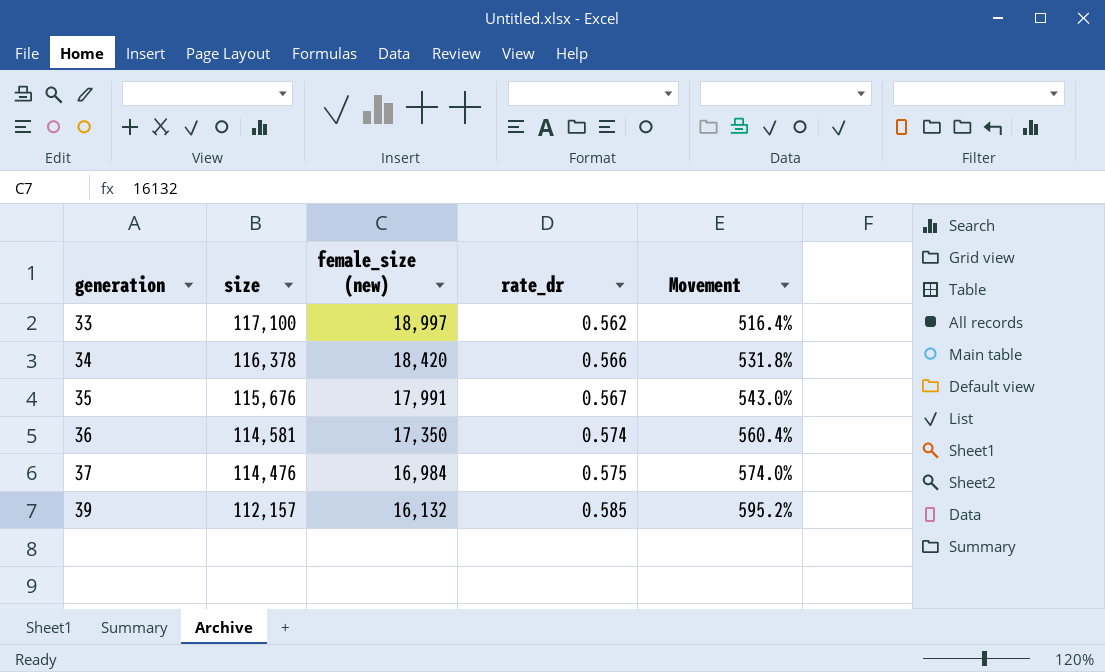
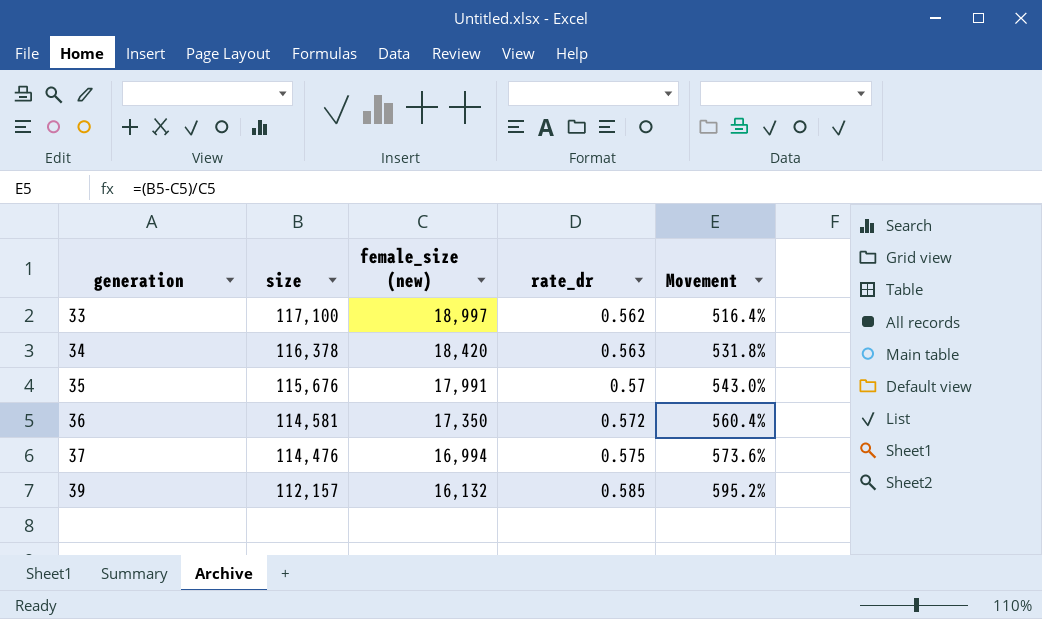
34 | rate_dr: 0.566 -> 0.563
35 | rate_dr: 0.567 -> 0.57
36 | rate_dr: 0.574 -> 0.572
37 | female_size (new): 16,984 -> 16,994
37 | Movement: 574.0% -> 573.6%

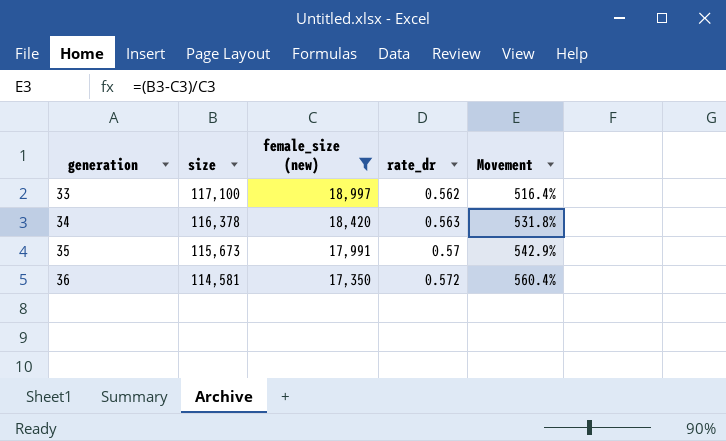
filter: none -> female_size (new) >= 17,350
35 | size: 115,676 -> 115,673
35 | Movement: 543.0% -> 542.9%

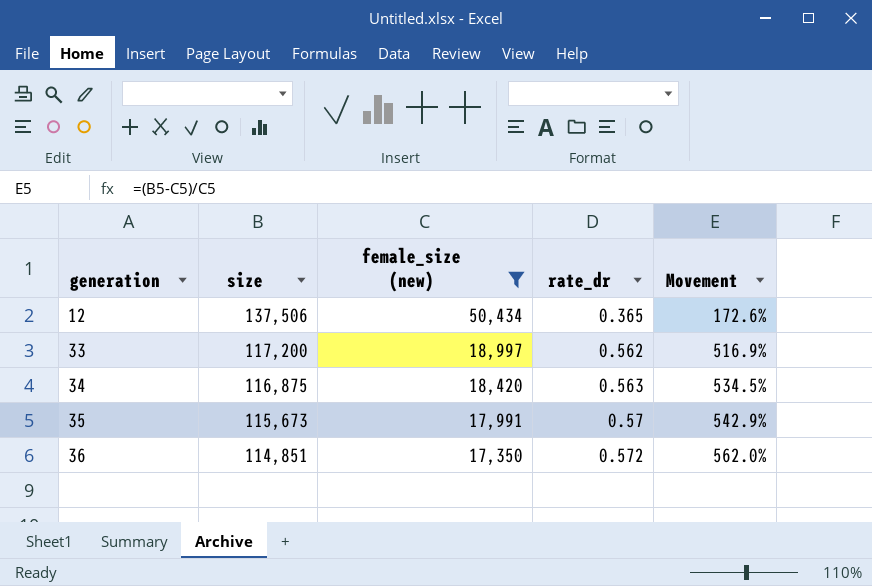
row 12: none -> 137,506 | 50,434 | 0.365 | 172.6%
33 | size: 117,100 -> 117,200
33 | Movement: 516.4% -> 516.9%
34 | size: 116,378 -> 116,875
34 | Movement: 531.8% -> 534.5%
36 | size: 114,581 -> 114,851
36 | Movement: 560.4% -> 562.0%

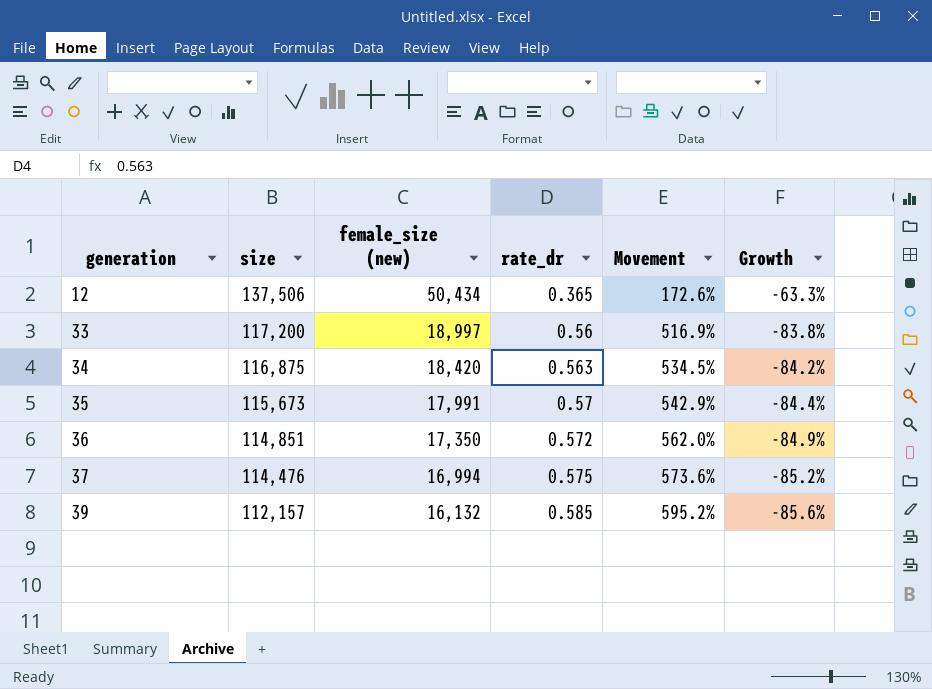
filter: female_size (new) >= 17,350 -> none
column Growth | formula: none -> ([female_size (new)] - [size]) / [size]
33 | rate_dr: 0.562 -> 0.56

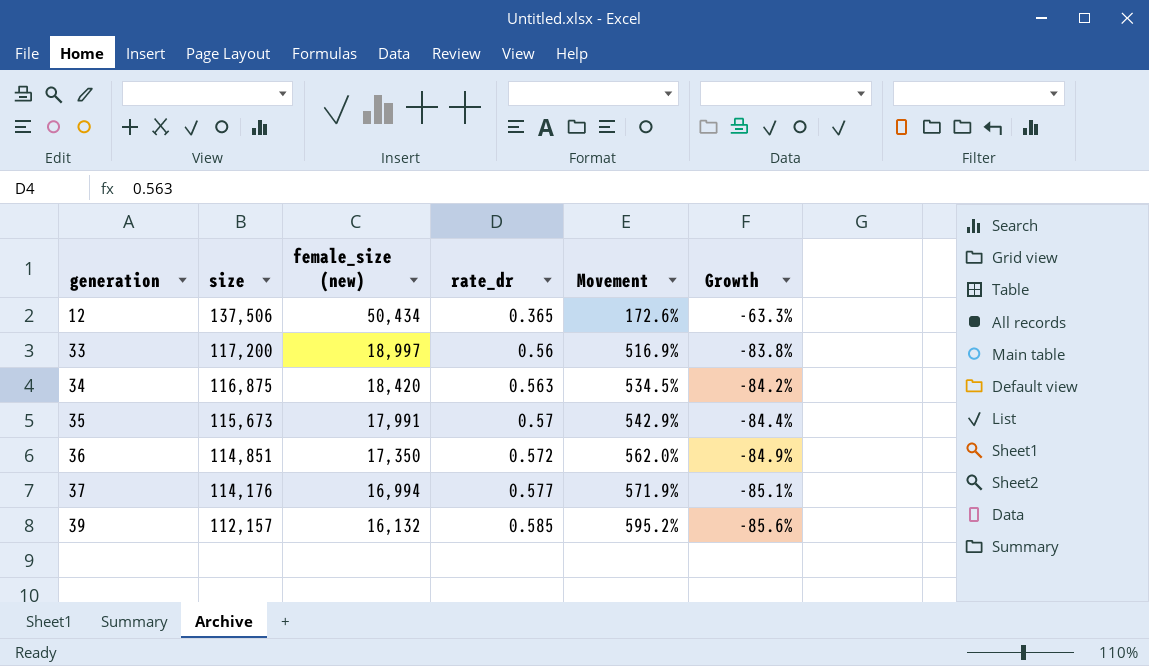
37 | size: 114,476 -> 114,176
37 | rate_dr: 0.575 -> 0.577
37 | Movement: 573.6% -> 571.9%
37 | Growth: -85.2% -> -85.1%

